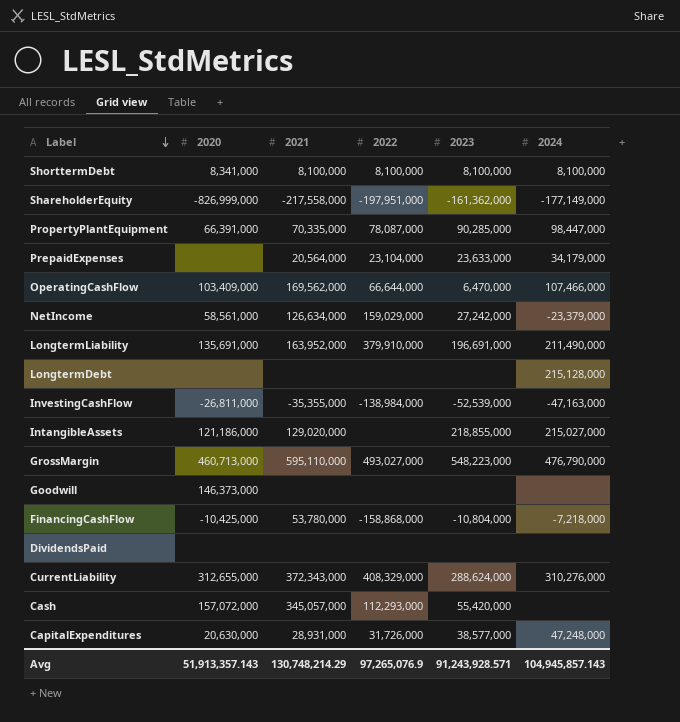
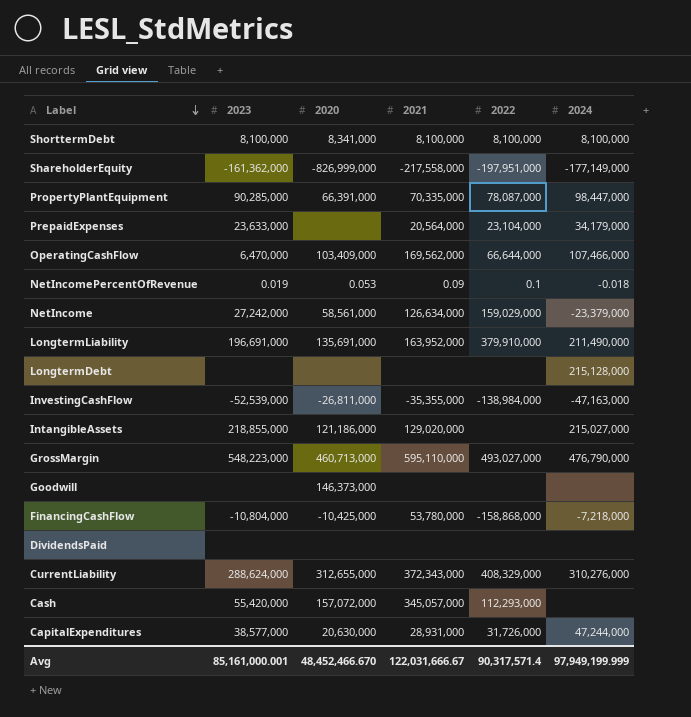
column 2023 | position: 5 -> 2
row NetIncomePercentOfRevenue: none -> 0.019 | 0.053 | 0.09 | 0.1 | -0.018
CapitalExpenditures | 2024: 47,248,000 -> 47,244,000
Avg | 2023: 91,243,928.571 -> 85,161,000.001
Avg | 2020: 51,913,357.143 -> 48,452,466.670
Avg | 2021: 130,748,214.29 -> 122,031,666.67
Avg | 2022: 97,265,076.9 -> 90,317,571.4
Avg | 2024: 104,945,857.143 -> 97,949,199.999

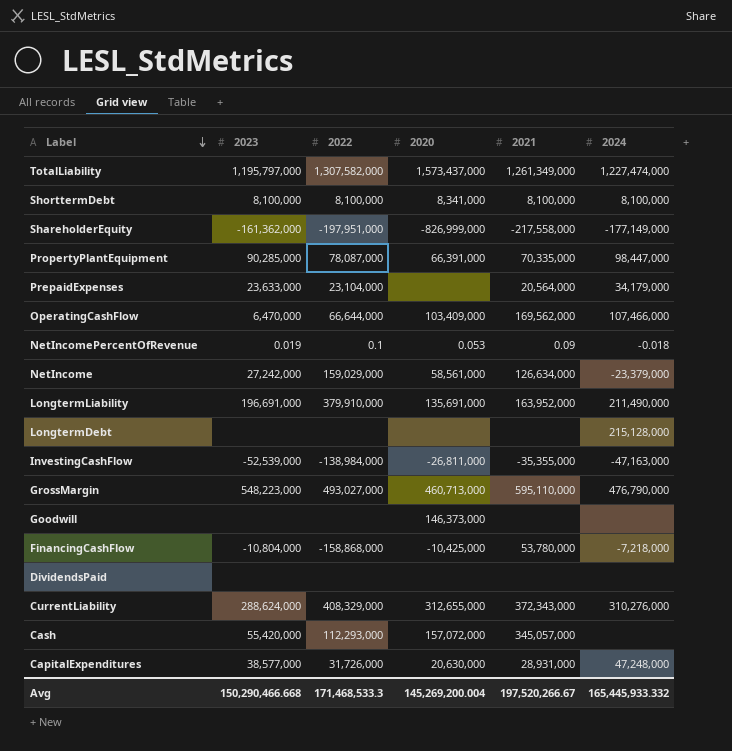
column 2022 | position: 5 -> 3
row IntangibleAssets: 218,855,000 | 121,186,000 | 129,020,000 | none | 215,027,000 -> none
row TotalLiability: none -> 1,195,797,000 | 1,307,582,000 | 1,573,437,000 | 1,261,349,000 | 1,227,474,000
CapitalExpenditures | 2024: 47,244,000 -> 47,248,000
Avg | 2023: 85,161,000.001 -> 150,290,466.668
Avg | 2022: 90,317,571.4 -> 171,468,533.3
Avg | 2020: 48,452,466.670 -> 145,269,200.004
Avg | 2021: 122,031,666.67 -> 197,520,266.67
Avg | 2024: 97,949,199.999 -> 165,445,933.332

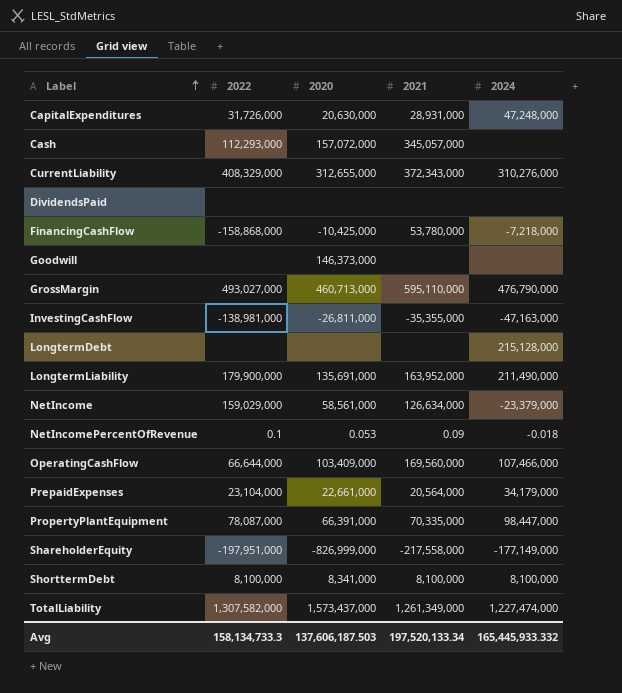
row order: Label descending -> Label ascending
column 2023 | position: 2 -> none
InvestingCashFlow | 2022: -138,984,000 -> -138,981,000
LongtermLiability | 2022: 379,910,000 -> 179,900,000
OperatingCashFlow | 2021: 169,562,000 -> 169,560,000
PrepaidExpenses | 2020: none -> 22,661,000
Avg | 2022: 171,468,533.3 -> 158,134,733.3
Avg | 2020: 145,269,200.004 -> 137,606,187.503
Avg | 2021: 197,520,266.67 -> 197,520,133.34

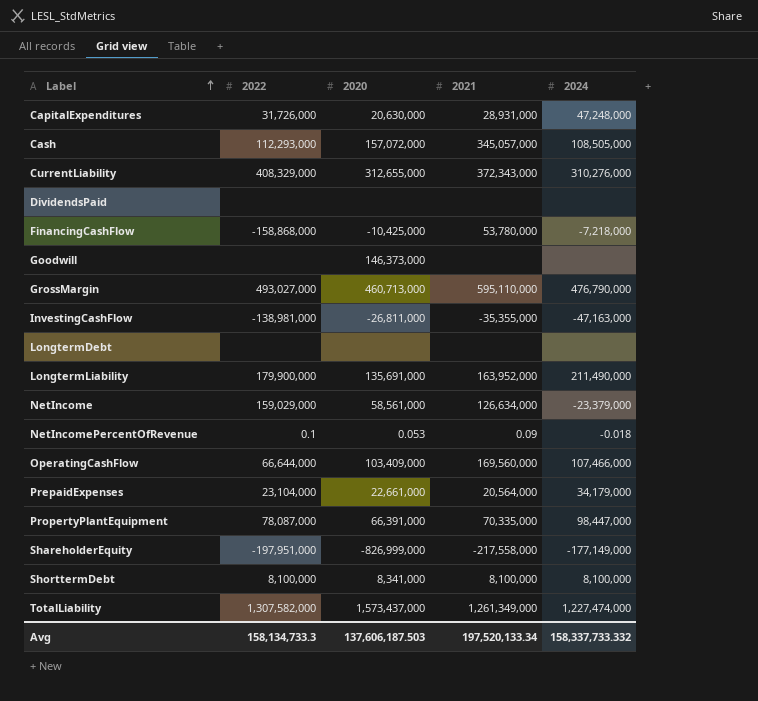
Cash | 2024: none -> 108,505,000
LongtermDebt | 2024: 215,128,000 -> none
Avg | 2024: 165,445,933.332 -> 158,337,733.332

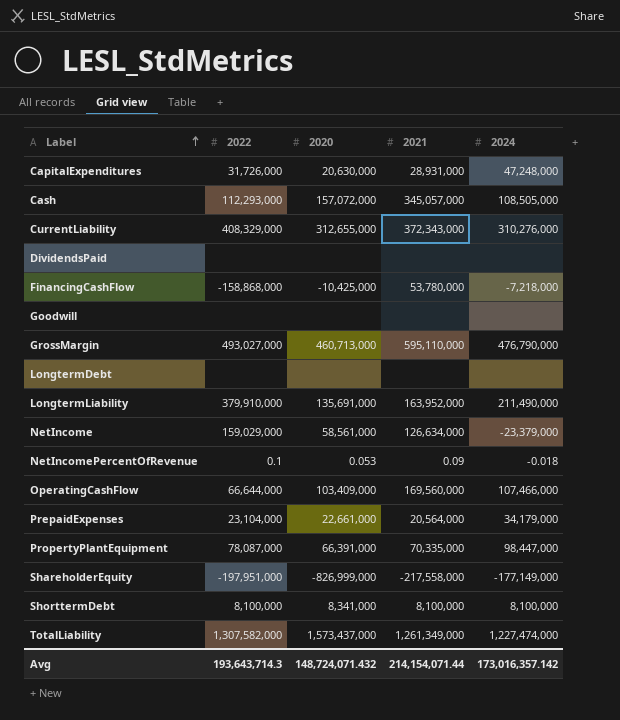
row InvestingCashFlow: -138,981,000 | -26,811,000 | -35,355,000 | -47,163,000 -> none
Goodwill | 2020: 146,373,000 -> none
LongtermLiability | 2022: 179,900,000 -> 379,910,000
Avg | 2022: 158,134,733.3 -> 193,643,714.3
Avg | 2020: 137,606,187.503 -> 148,724,071.432
Avg | 2021: 197,520,133.34 -> 214,154,071.44
Avg | 2024: 158,337,733.332 -> 173,016,357.142

